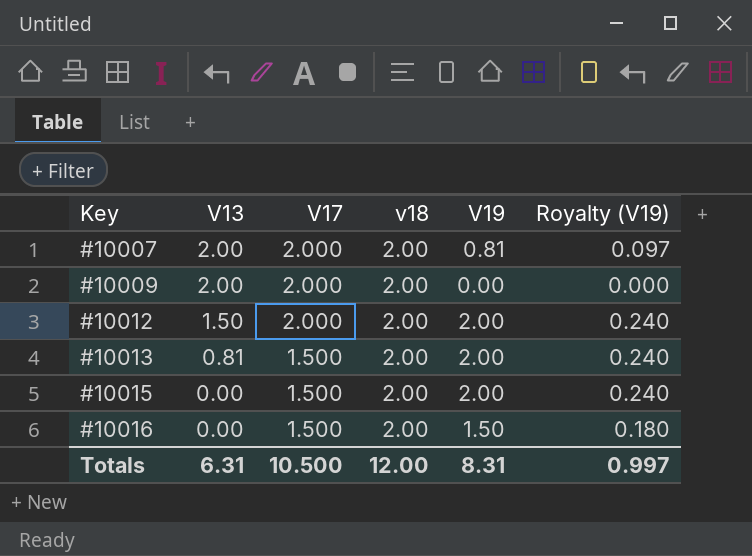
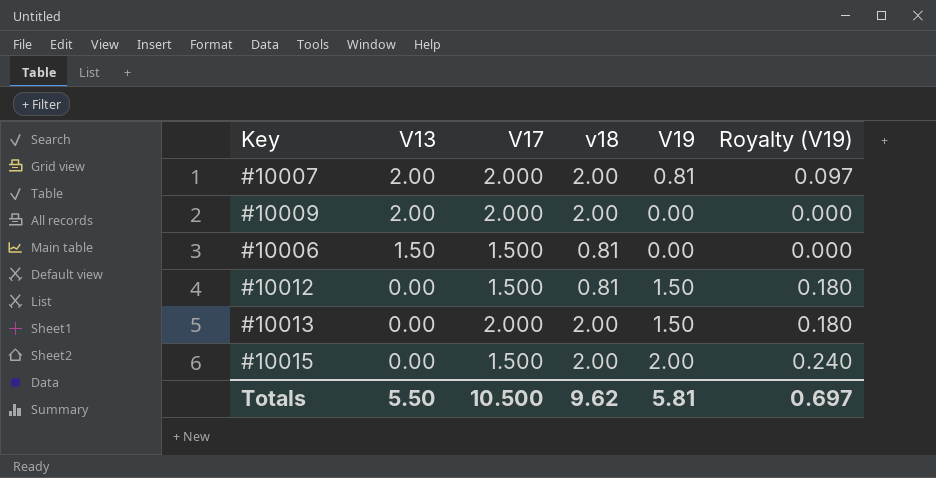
row #10016: 0.00 | 1.500 | 2.00 | 1.50 | 0.180 -> none
row #10006: none -> 1.50 | 1.500 | 0.81 | 0.00 | 0.000
#10012 | V13: 1.50 -> 0.00
#10012 | V17: 2.000 -> 1.500
#10012 | v18: 2.00 -> 0.81
#10012 | V19: 2.00 -> 1.50
#10012 | Royalty (V19): 0.240 -> 0.180
#10013 | V13: 0.81 -> 0.00
#10013 | V17: 1.500 -> 2.000
#10013 | V19: 2.00 -> 1.50
#10013 | Royalty (V19): 0.240 -> 0.180
Totals | V13: 6.31 -> 5.50
Totals | v18: 12.00 -> 9.62
Totals | V19: 8.31 -> 5.81
Totals | Royalty (V19): 0.997 -> 0.697

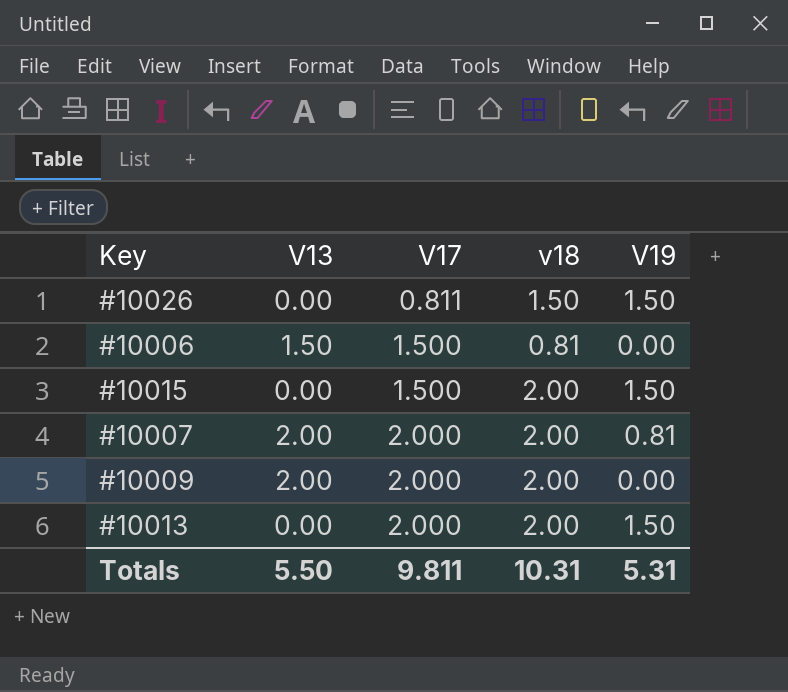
row order: V13 descending -> V17 ascending
column Royalty (V19) | formula: [V19] * 0.12 -> none
row #10012: 0.00 | 1.500 | 0.81 | 1.50 | 0.180 -> none
row #10026: none -> 0.00 | 0.811 | 1.50 | 1.50
#10015 | V19: 2.00 -> 1.50
Totals | V17: 10.500 -> 9.811
Totals | v18: 9.62 -> 10.31
Totals | V19: 5.81 -> 5.31

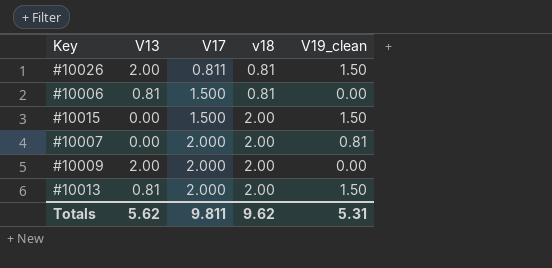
column name: V19 -> V19_clean
#10026 | V13: 0.00 -> 2.00
#10026 | v18: 1.50 -> 0.81
#10006 | V13: 1.50 -> 0.81
#10007 | V13: 2.00 -> 0.00
#10013 | V13: 0.00 -> 0.81
Totals | V13: 5.50 -> 5.62
Totals | v18: 10.31 -> 9.62

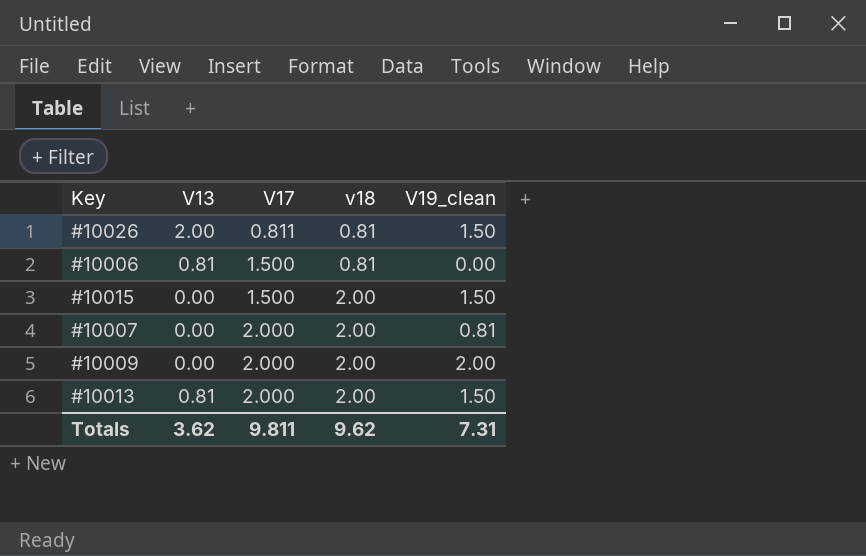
#10009 | V13: 2.00 -> 0.00
#10009 | V19_clean: 0.00 -> 2.00
Totals | V13: 5.62 -> 3.62
Totals | V19_clean: 5.31 -> 7.31

